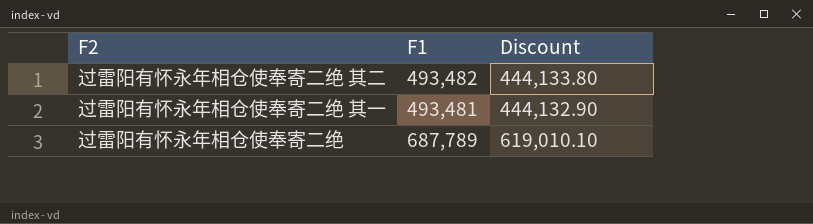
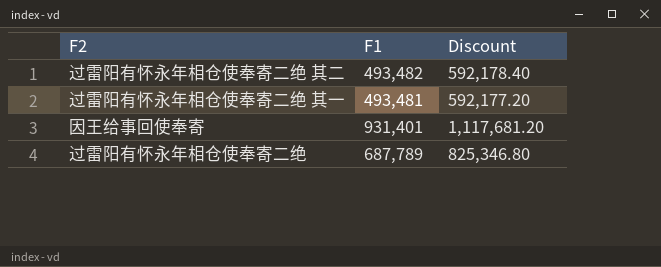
column Discount | formula: [F1] * 0.9 -> [F1] * 1.2
row 因王给事回使奉寄: none -> 931,401 | 1,117,681.20

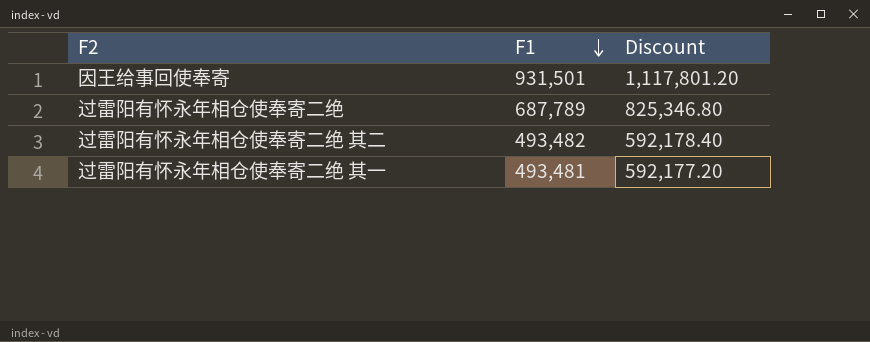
row order: none -> F1 descending
因王给事回使奉寄 | F1: 931,401 -> 931,501
因王给事回使奉寄 | Discount: 1,117,681.20 -> 1,117,801.20

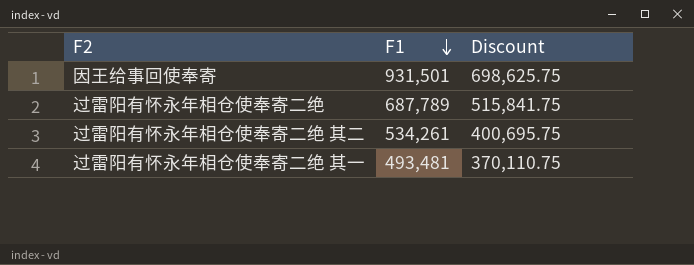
column Discount | formula: [F1] * 1.2 -> [F1] * 0.75
过雷阳有怀永年相仓使奉寄二绝 其二 | F1: 493,482 -> 534,261

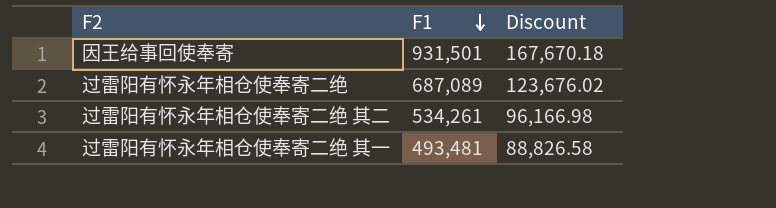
column Discount | formula: [F1] * 0.75 -> [F1] * 0.18
过雷阳有怀永年相仓使奉寄二绝 | F1: 687,789 -> 687,089

